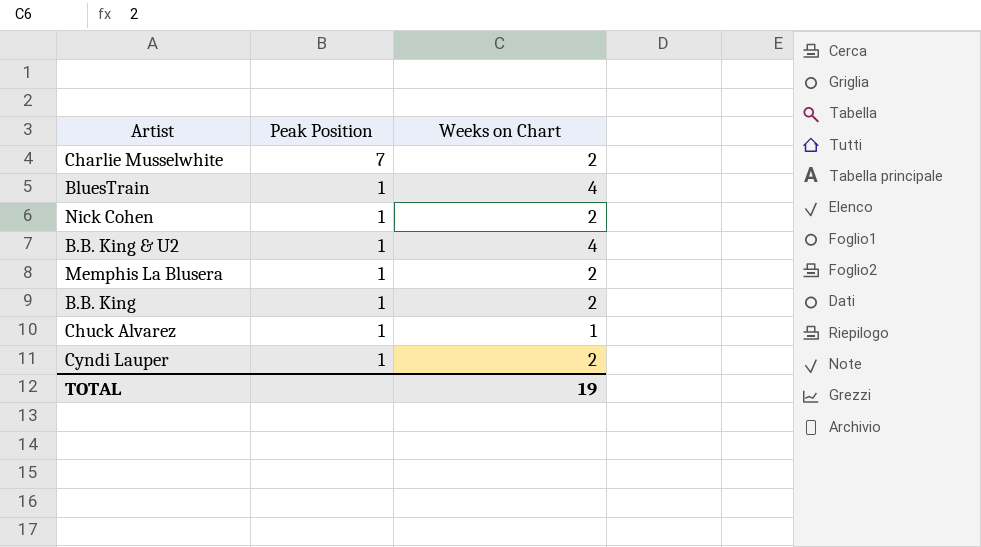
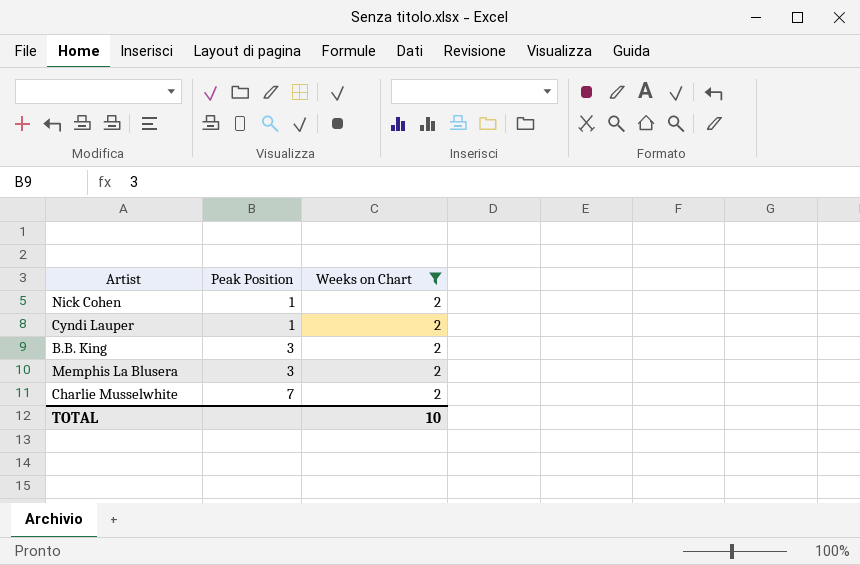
filter: none -> Weeks on Chart = 2
row order: Peak Position descending -> Peak Position ascending
B.B. King | Peak Position: 1 -> 3
Memphis La Blusera | Peak Position: 1 -> 3
TOTAL | Weeks on Chart: 19 -> 10

